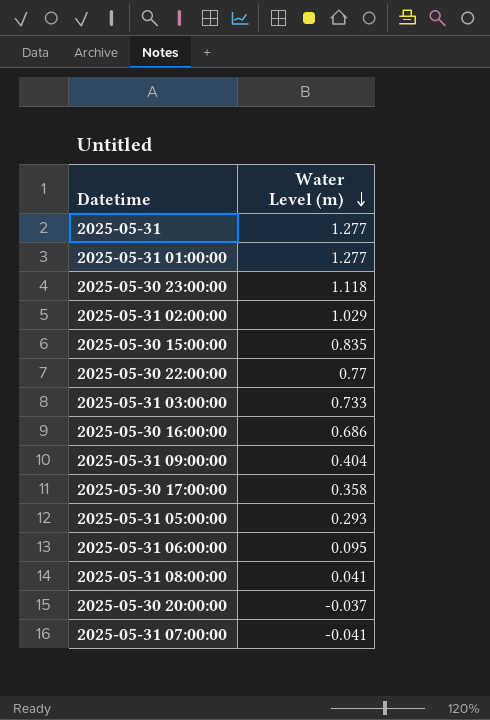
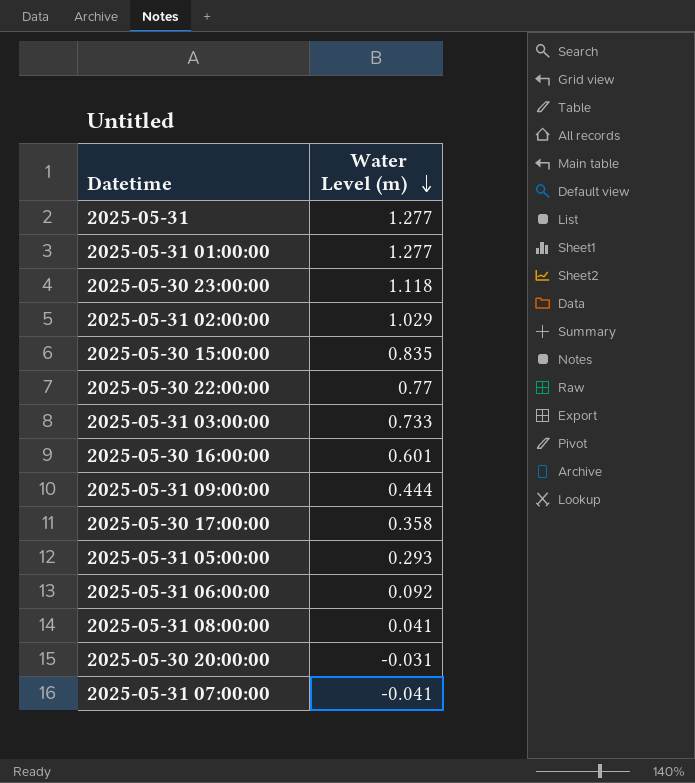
2025-05-30 16:00:00 | Water Level (m): 0.686 -> 0.601
2025-05-31 09:00:00 | Water Level (m): 0.404 -> 0.444
2025-05-31 06:00:00 | Water Level (m): 0.095 -> 0.092
2025-05-30 20:00:00 | Water Level (m): -0.037 -> -0.031

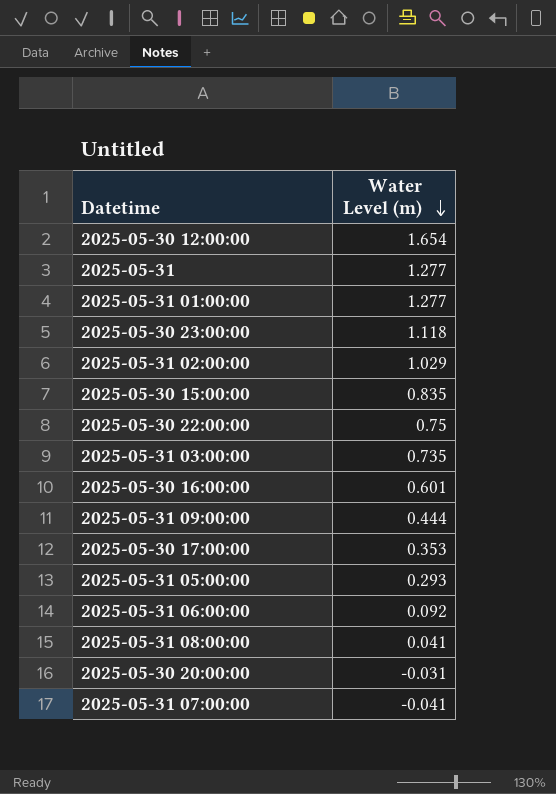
row 2025-05-30 12:00:00: none -> 1.654
2025-05-30 22:00:00 | Water Level (m): 0.77 -> 0.75
2025-05-31 03:00:00 | Water Level (m): 0.733 -> 0.735
2025-05-30 17:00:00 | Water Level (m): 0.358 -> 0.353

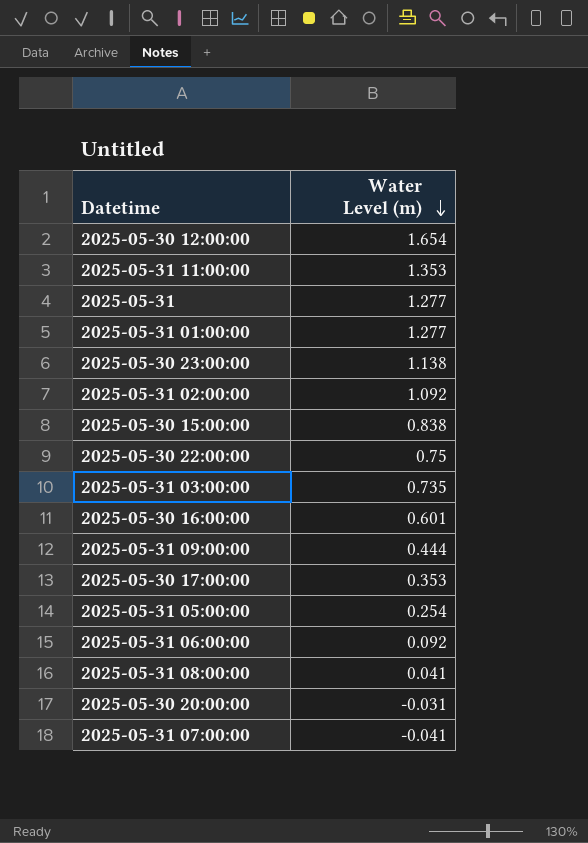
row 2025-05-31 11:00:00: none -> 1.353
2025-05-30 23:00:00 | Water Level (m): 1.118 -> 1.138
2025-05-31 02:00:00 | Water Level (m): 1.029 -> 1.092
2025-05-30 15:00:00 | Water Level (m): 0.835 -> 0.838
2025-05-31 05:00:00 | Water Level (m): 0.293 -> 0.254

